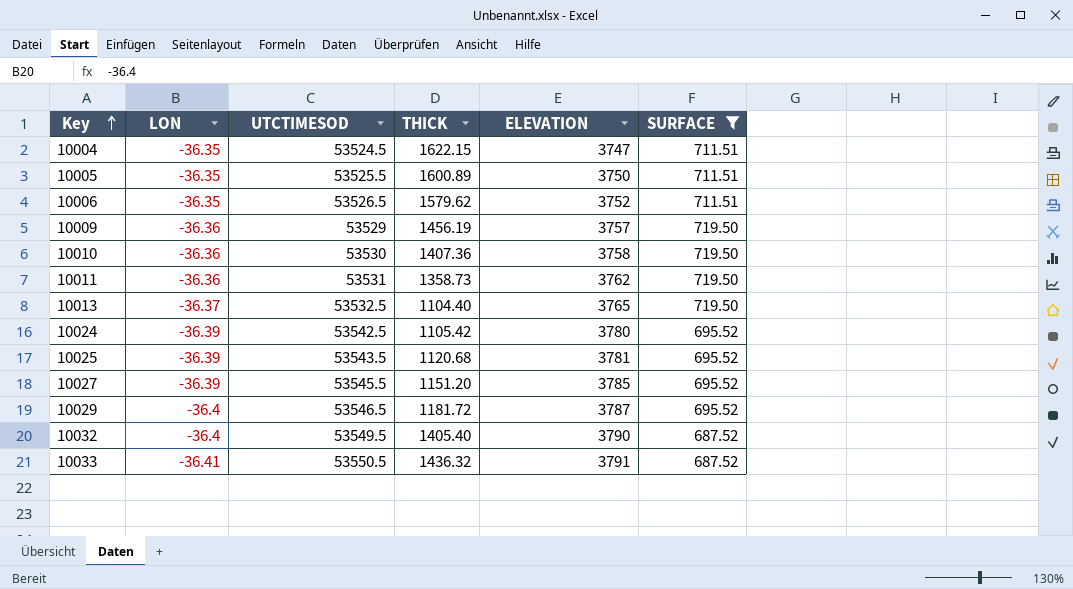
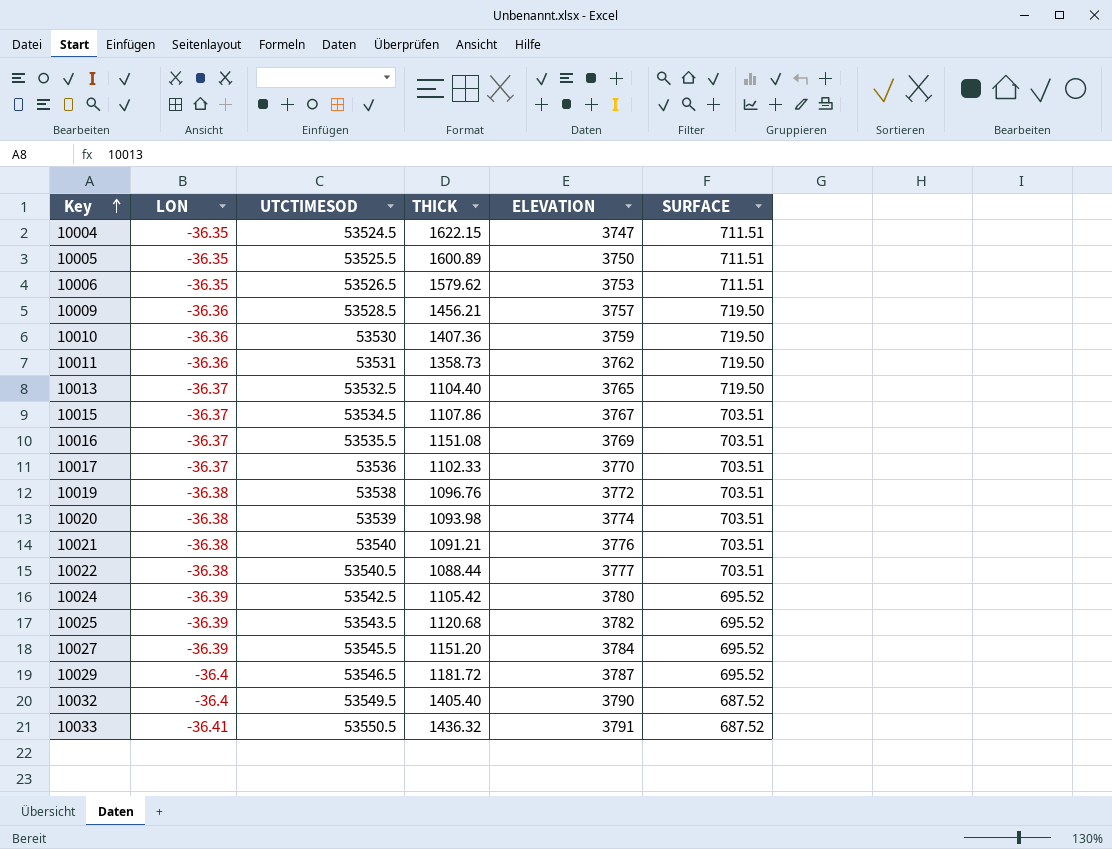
filter: SURFACE != 703.51 -> none
10006 | ELEVATION: 3752 -> 3753
10009 | UTCTIMESOD: 53529 -> 53528.5
10009 | THICK: 1456.19 -> 1456.21
10010 | ELEVATION: 3758 -> 3759
10025 | ELEVATION: 3781 -> 3782
10027 | ELEVATION: 3785 -> 3784

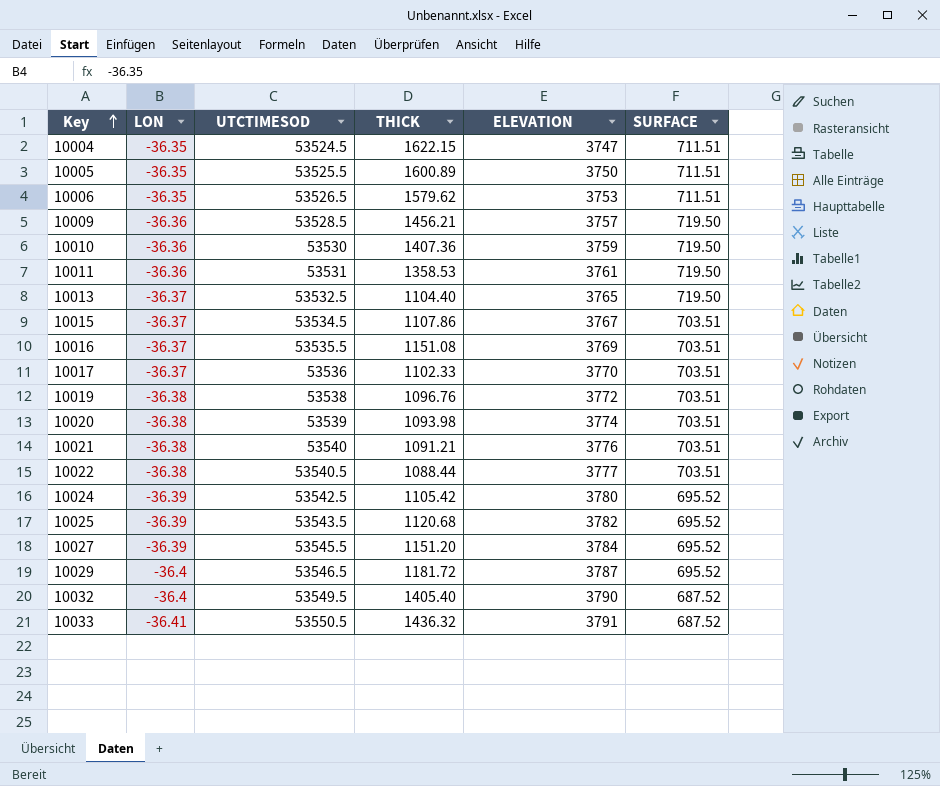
10011 | THICK: 1358.73 -> 1358.53
10011 | ELEVATION: 3762 -> 3761

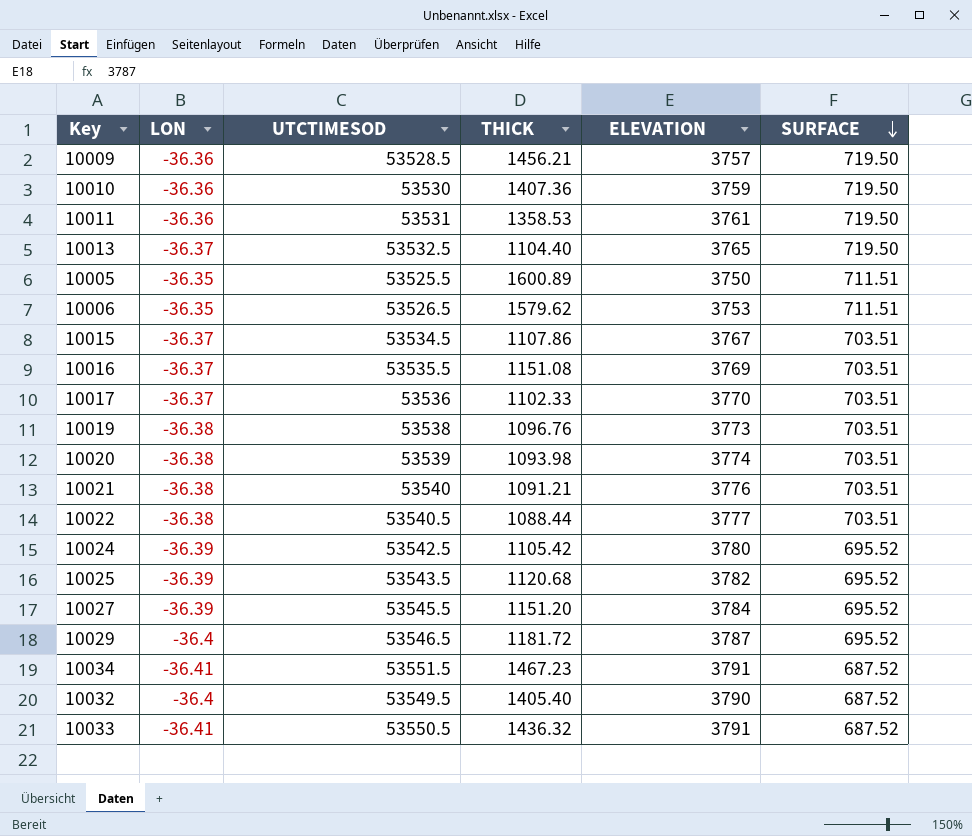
row order: Key ascending -> SURFACE descending
row 10004: -36.35 | 53524.5 | 1622.15 | 3747 | 711.51 -> none
10019 | ELEVATION: 3772 -> 3773
row 10034: none -> -36.41 | 53551.5 | 1467.23 | 3791 | 687.52

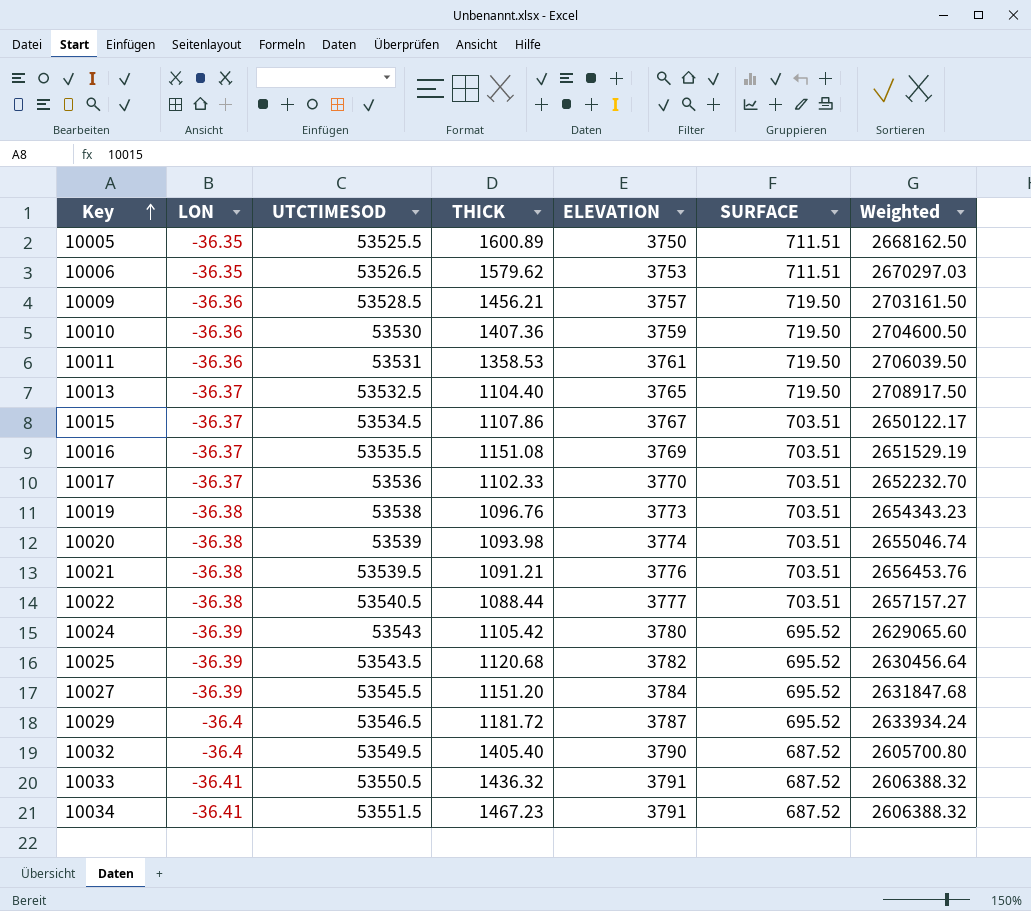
row order: SURFACE descending -> Key ascending
column Weighted | formula: none -> [ELEVATION] * [SURFACE]
10021 | UTCTIMESOD: 53540 -> 53539.5
10024 | UTCTIMESOD: 53542.5 -> 53543

